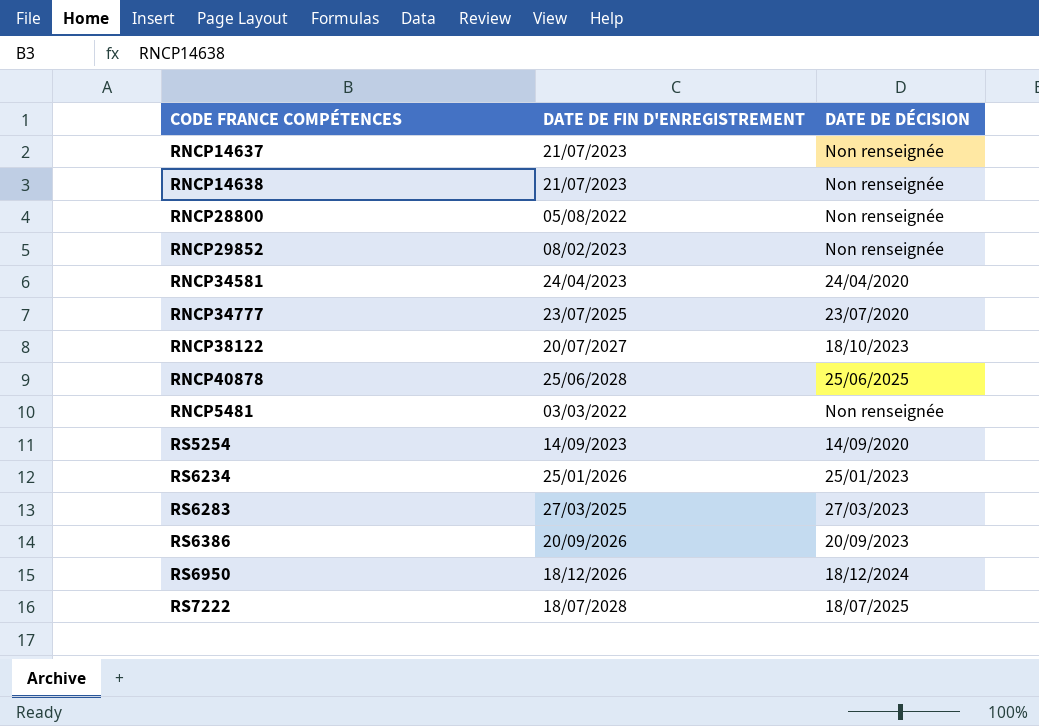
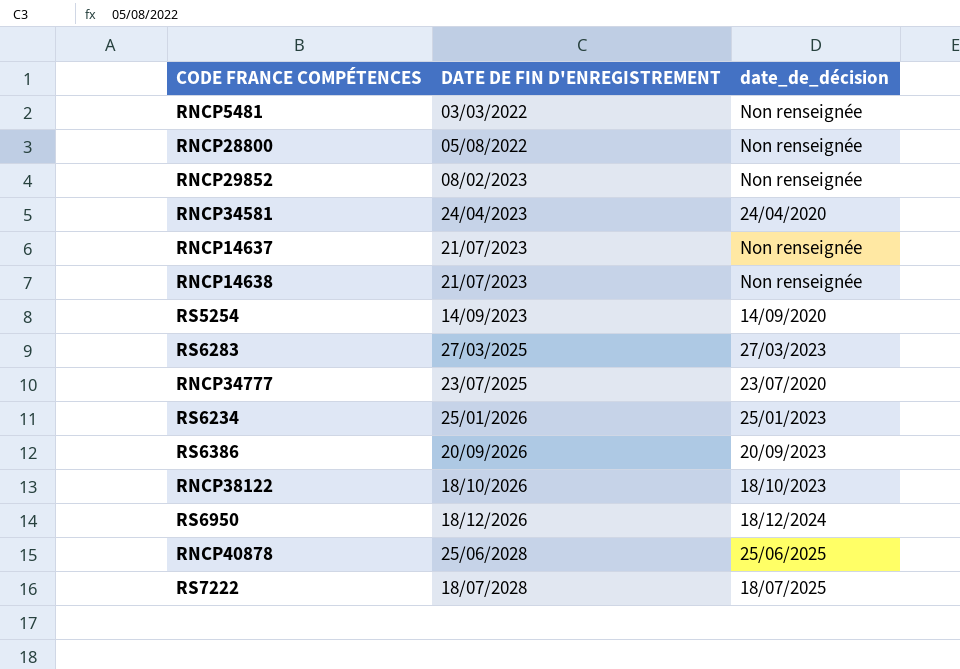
row order: none -> DATE DE FIN D'ENREGISTREMENT ascending
column name: DATE DE DÉCISION -> date_de_décision
RNCP38122 | DATE DE FIN D'ENREGISTREMENT: 20/07/2027 -> 18/10/2026

